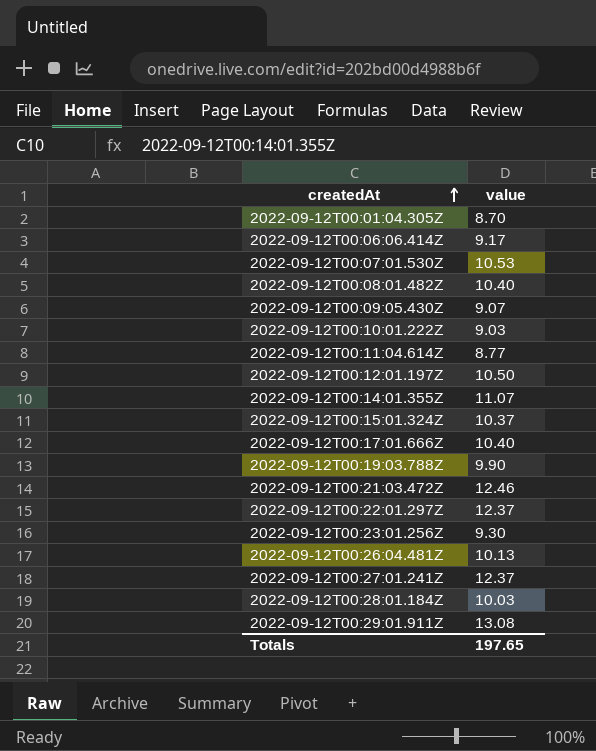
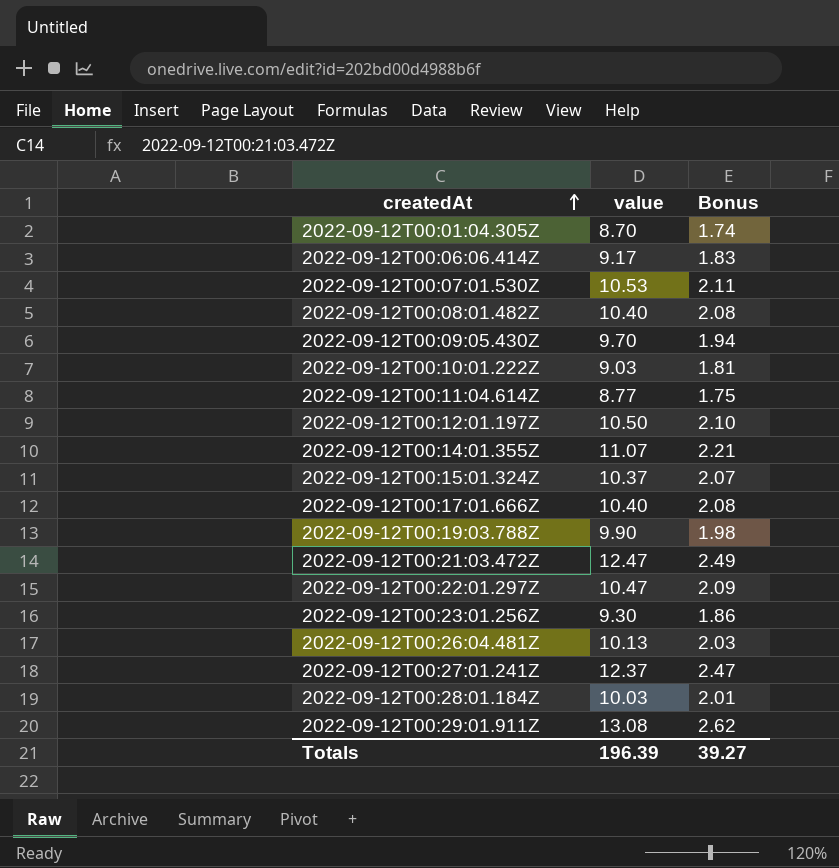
column Bonus | formula: none -> [value] * 0.2
2022-09-12T00:09:05.430Z | value: 9.07 -> 9.70
2022-09-12T00:21:03.472Z | value: 12.46 -> 12.47
2022-09-12T00:22:01.297Z | value: 12.37 -> 10.47
Totals | value: 197.65 -> 196.39

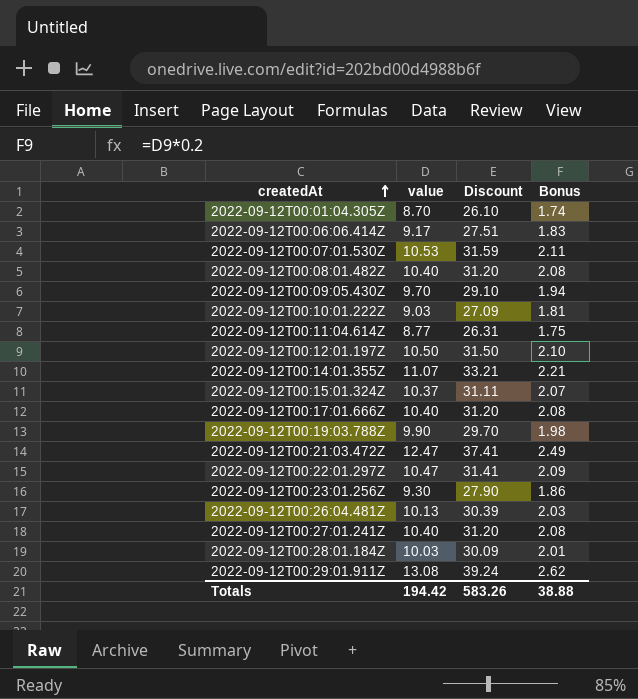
column Discount | formula: none -> [value] * 3
2022-09-12T00:27:01.241Z | value: 12.37 -> 10.40
2022-09-12T00:27:01.241Z | Bonus: 2.47 -> 2.08
Totals | value: 196.39 -> 194.42
Totals | Bonus: 39.27 -> 38.88

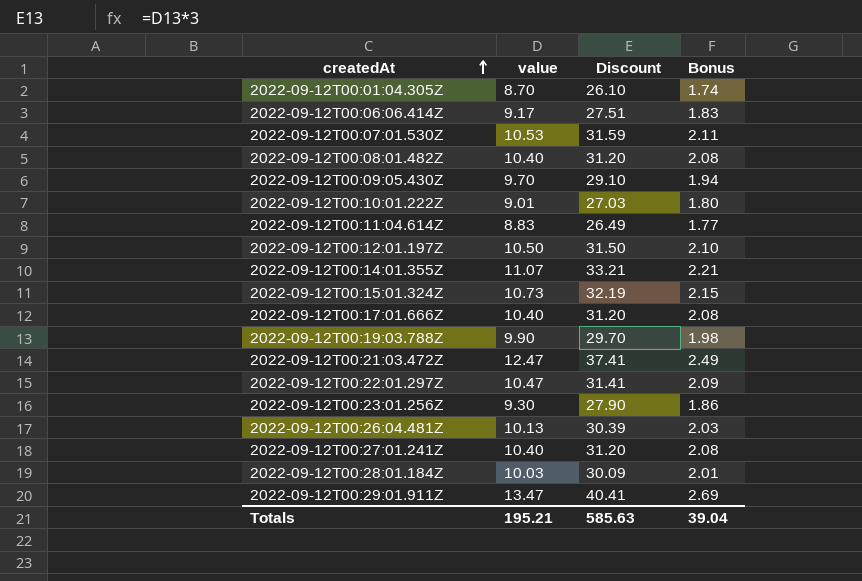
2022-09-12T00:10:01.222Z | value: 9.03 -> 9.01
2022-09-12T00:10:01.222Z | Discount: 27.09 -> 27.03
2022-09-12T00:10:01.222Z | Bonus: 1.81 -> 1.80
2022-09-12T00:11:04.614Z | value: 8.77 -> 8.83
2022-09-12T00:11:04.614Z | Discount: 26.31 -> 26.49
2022-09-12T00:11:04.614Z | Bonus: 1.75 -> 1.77
2022-09-12T00:15:01.324Z | value: 10.37 -> 10.73
2022-09-12T00:15:01.324Z | Discount: 31.11 -> 32.19
2022-09-12T00:15:01.324Z | Bonus: 2.07 -> 2.15
2022-09-12T00:29:01.911Z | value: 13.08 -> 13.47
2022-09-12T00:29:01.911Z | Discount: 39.24 -> 40.41
2022-09-12T00:29:01.911Z | Bonus: 2.62 -> 2.69
Totals | value: 194.42 -> 195.21
Totals | Discount: 583.26 -> 585.63
Totals | Bonus: 38.88 -> 39.04

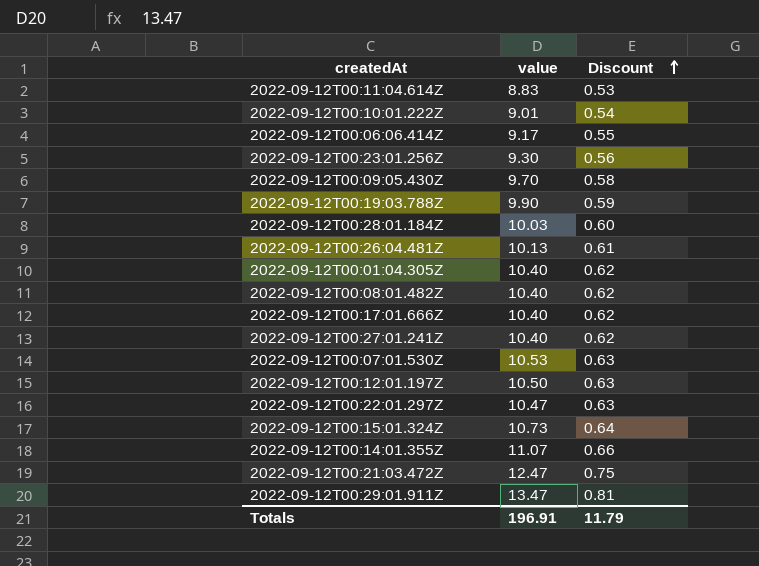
row order: createdAt ascending -> Discount ascending
column Bonus | formula: [value] * 0.2 -> none
column Discount | formula: [value] * 3 -> [value] * 0.06
2022-09-12T00:01:04.305Z | value: 8.70 -> 10.40
Totals | value: 195.21 -> 196.91
Totals | Discount: 585.63 -> 11.79

